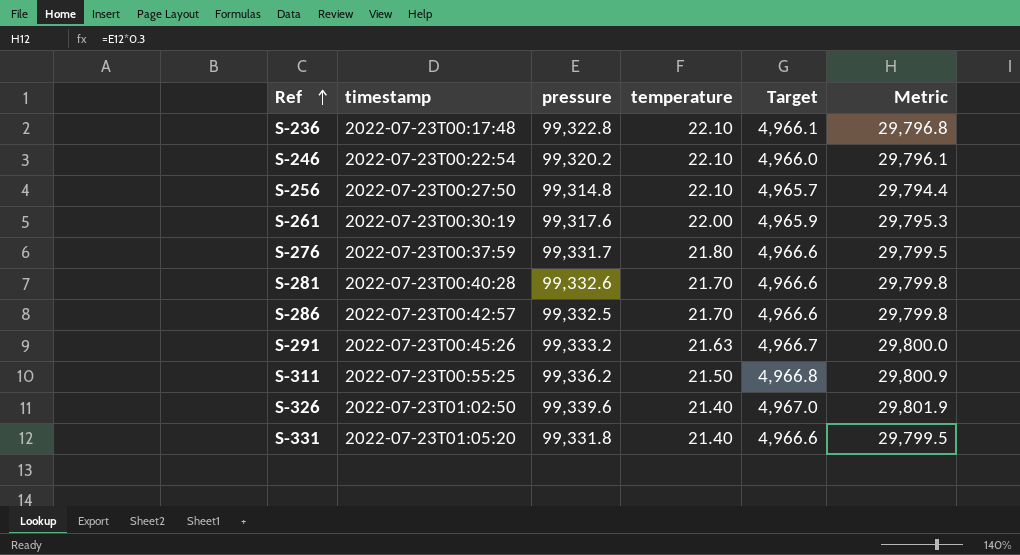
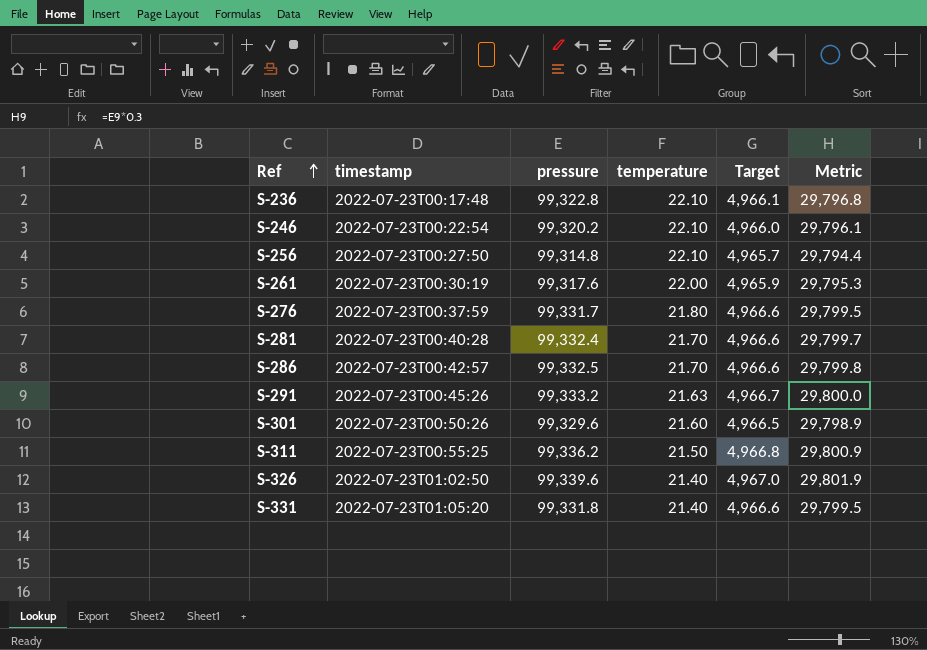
S-281 | pressure: 99,332.6 -> 99,332.4
S-281 | Metric: 29,799.8 -> 29,799.7
row S-301: none -> 2022-07-23T00:50:26 | 99,329.6 | 21.60 | 4,966.5 | 29,798.9

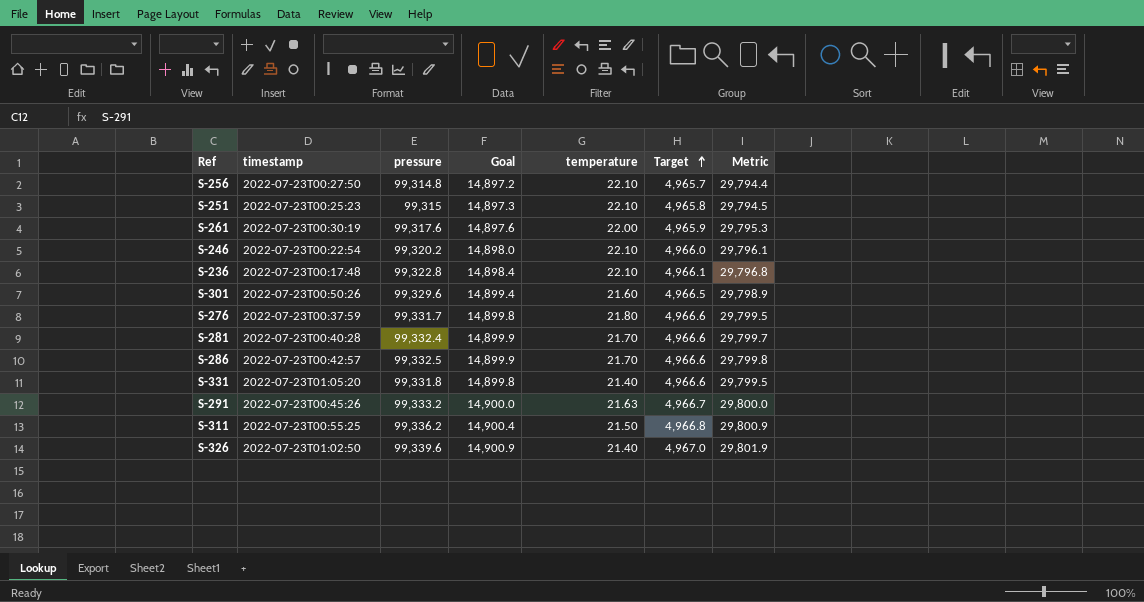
row order: Ref ascending -> Target ascending
column Goal | formula: none -> [pressure] * 0.15
row S-251: none -> 2022-07-23T00:25:23 | 99,315 | 14,897.3 | 22.10 | 4,965.8 | 29,794.5

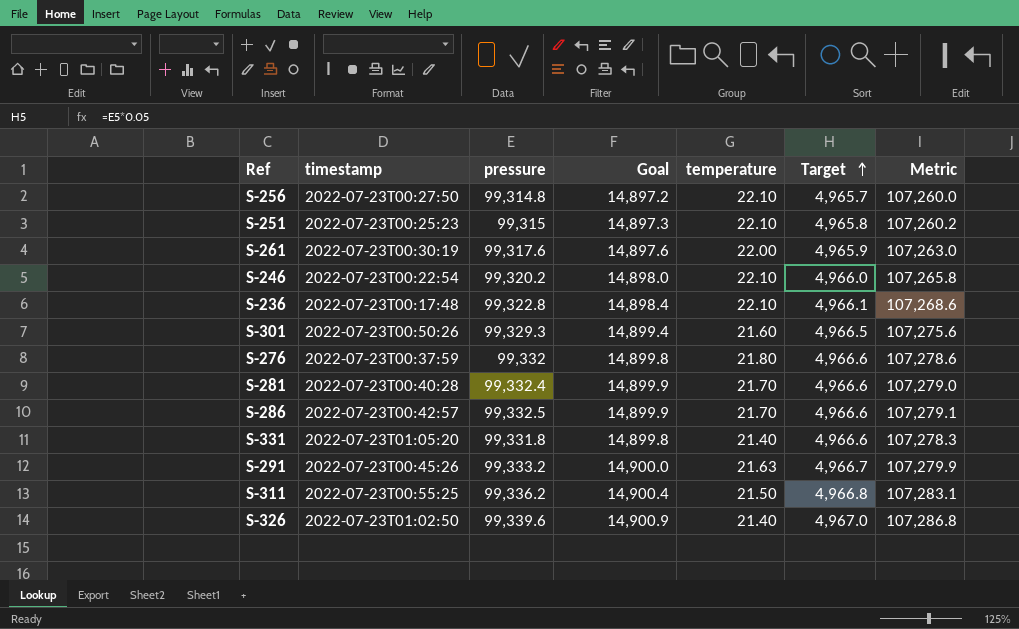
column Metric | formula: [pressure] * 0.3 -> [pressure] * 1.08
S-301 | pressure: 99,329.6 -> 99,329.3
S-276 | pressure: 99,331.7 -> 99,332

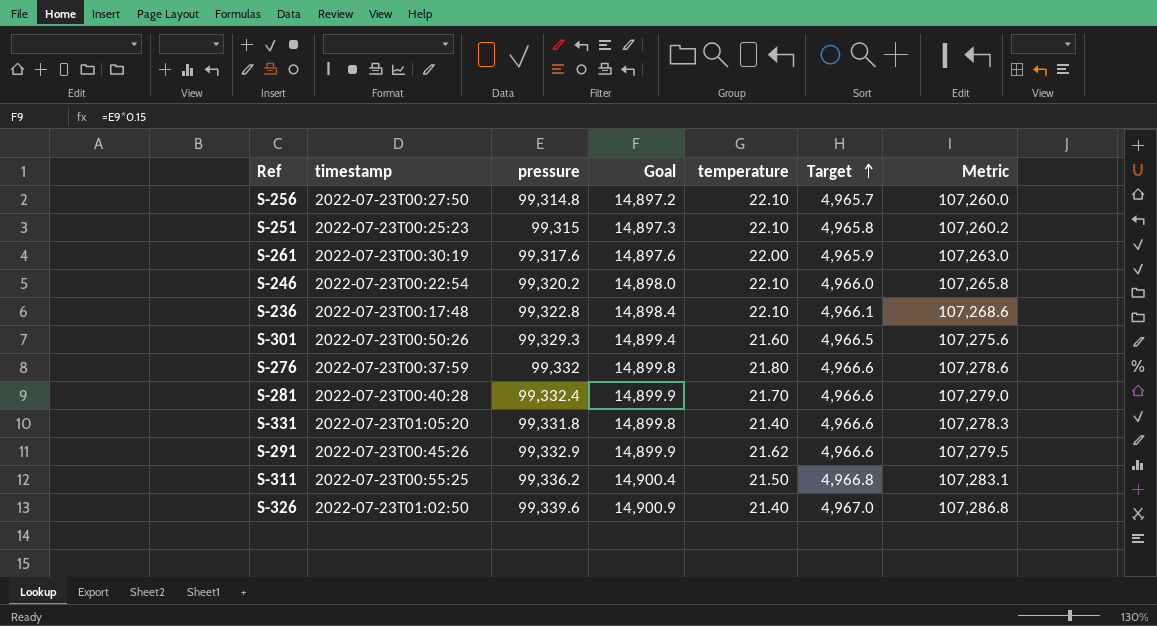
row S-286: 2022-07-23T00:42:57 | 99,332.5 | 14,899.9 | 21.70 | 4,966.6 | 107,279.1 -> none
S-291 | pressure: 99,333.2 -> 99,332.9
S-291 | Goal: 14,900.0 -> 14,899.9
S-291 | temperature: 21.63 -> 21.62
S-291 | Target: 4,966.7 -> 4,966.6
S-291 | Metric: 107,279.9 -> 107,279.5

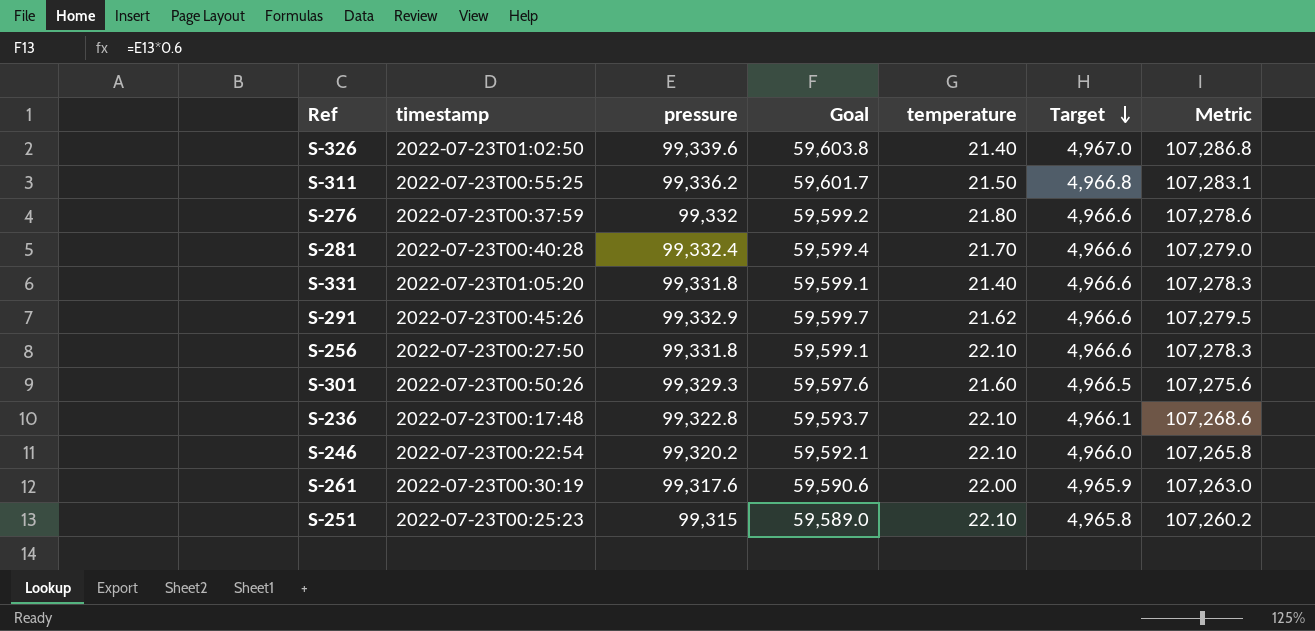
row order: Target ascending -> Target descending
column Goal | formula: [pressure] * 0.15 -> [pressure] * 0.6
S-256 | pressure: 99,314.8 -> 99,331.8
S-256 | Target: 4,965.7 -> 4,966.6
S-256 | Metric: 107,260.0 -> 107,278.3

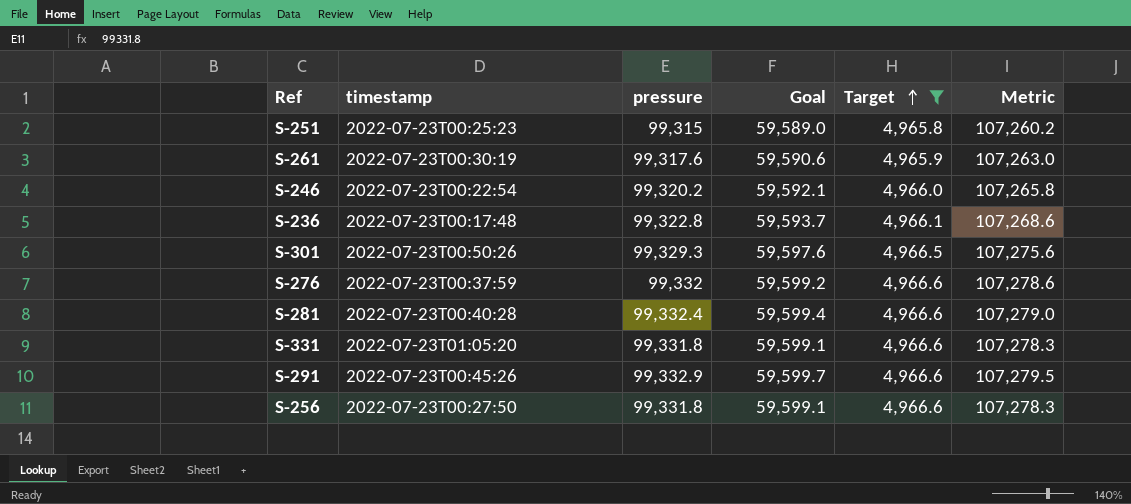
filter: none -> Target <= 4,966.6
row order: Target descending -> Target ascending
column temperature | position: 5 -> none

